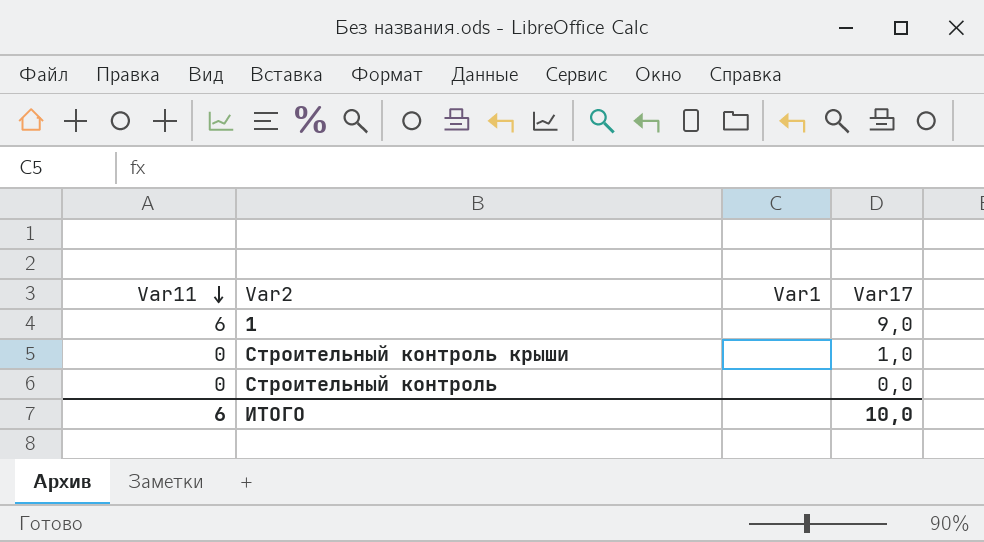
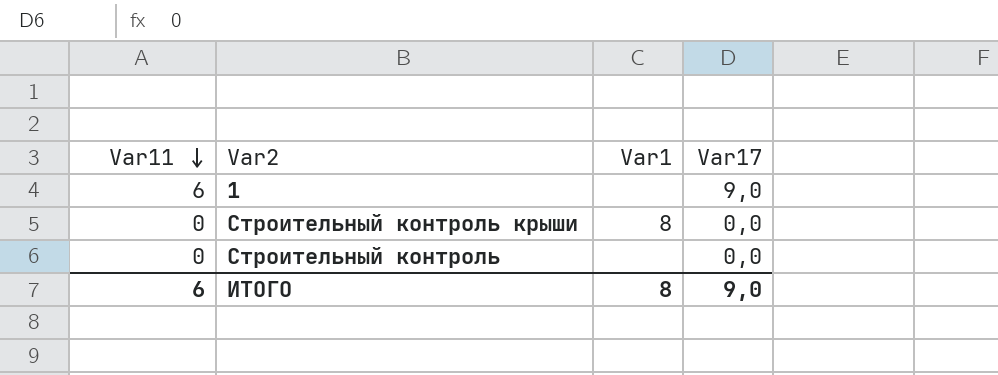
Строительный контроль крыши | Var1: none -> 8
Строительный контроль крыши | Var17: 1,0 -> 0,0
ИТОГО | Var1: none -> 8
ИТОГО | Var17: 10,0 -> 9,0

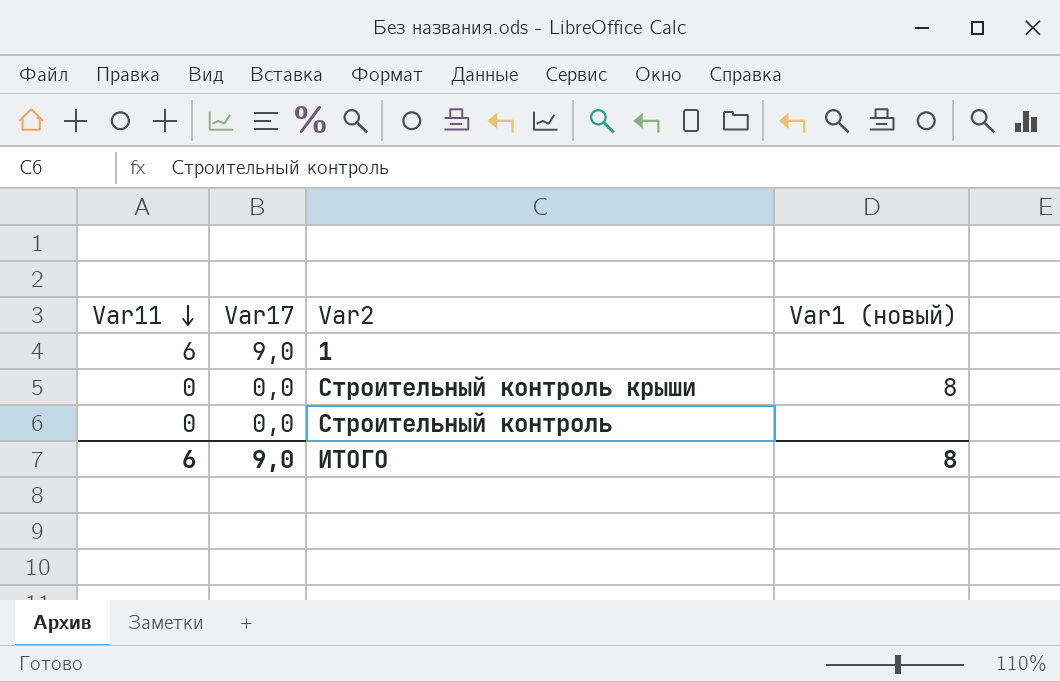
column Var17 | position: 4 -> 2
column name: Var1 -> Var1 (новый)

